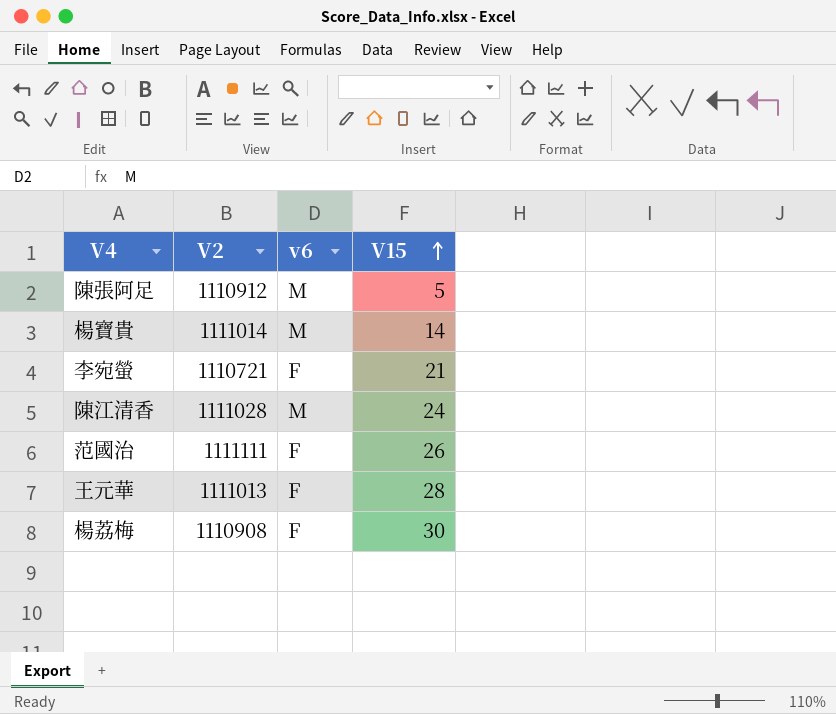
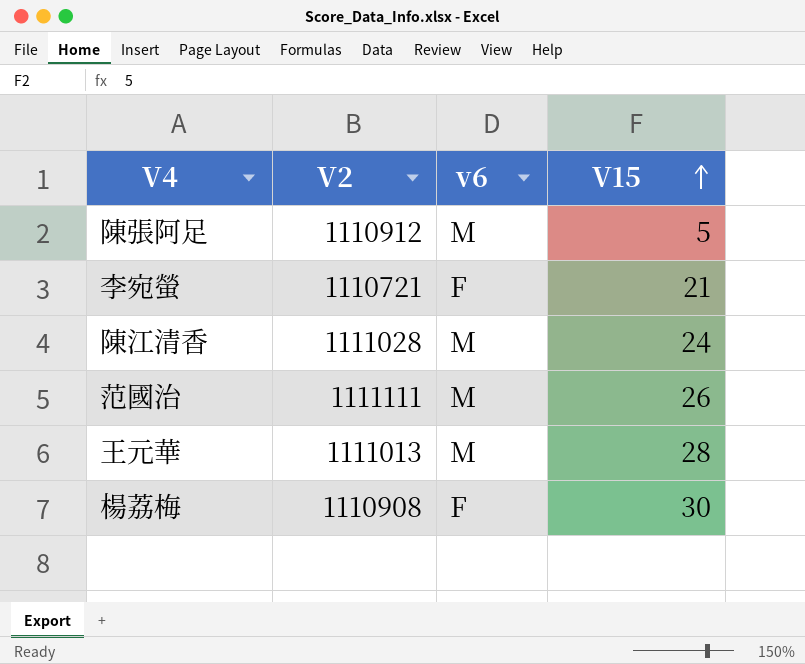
row 楊寶貴: 1111014 | M | 14 -> none
范國治 | v6: F -> M
王元華 | v6: F -> M

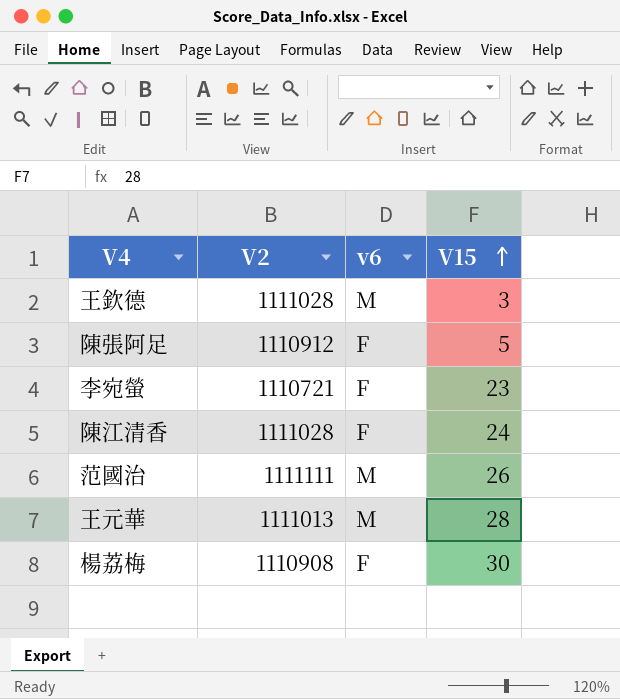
row 王欽德: none -> 1111028 | M | 3
陳張阿足 | v6: M -> F
李宛螢 | V15: 21 -> 23
陳江清香 | v6: M -> F

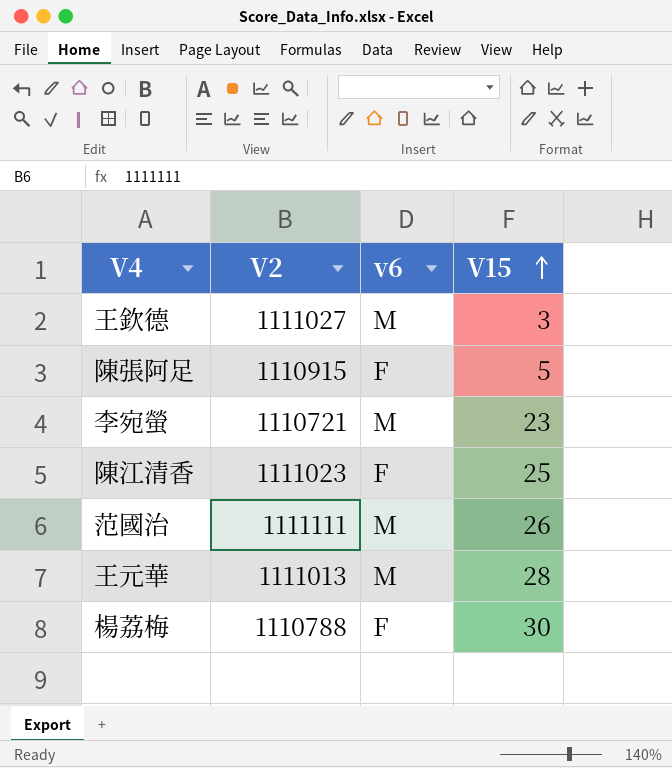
王欽德 | V2: 1111028 -> 1111027
陳張阿足 | V2: 1110912 -> 1110915
李宛螢 | v6: F -> M
陳江清香 | V2: 1111028 -> 1111023
陳江清香 | V15: 24 -> 25
楊荔梅 | V2: 1110908 -> 1110788

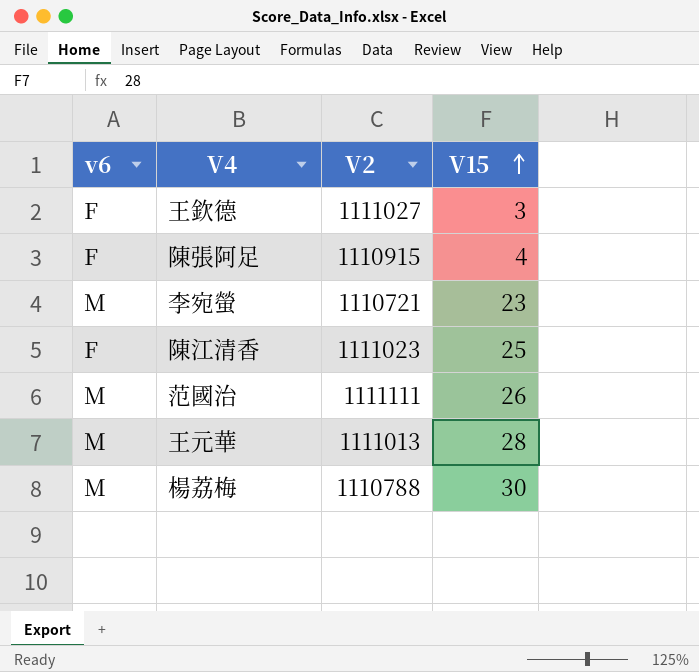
column v6 | position: 3 -> 1
王欽德 | v6: M -> F
陳張阿足 | V15: 5 -> 4
楊荔梅 | v6: F -> M

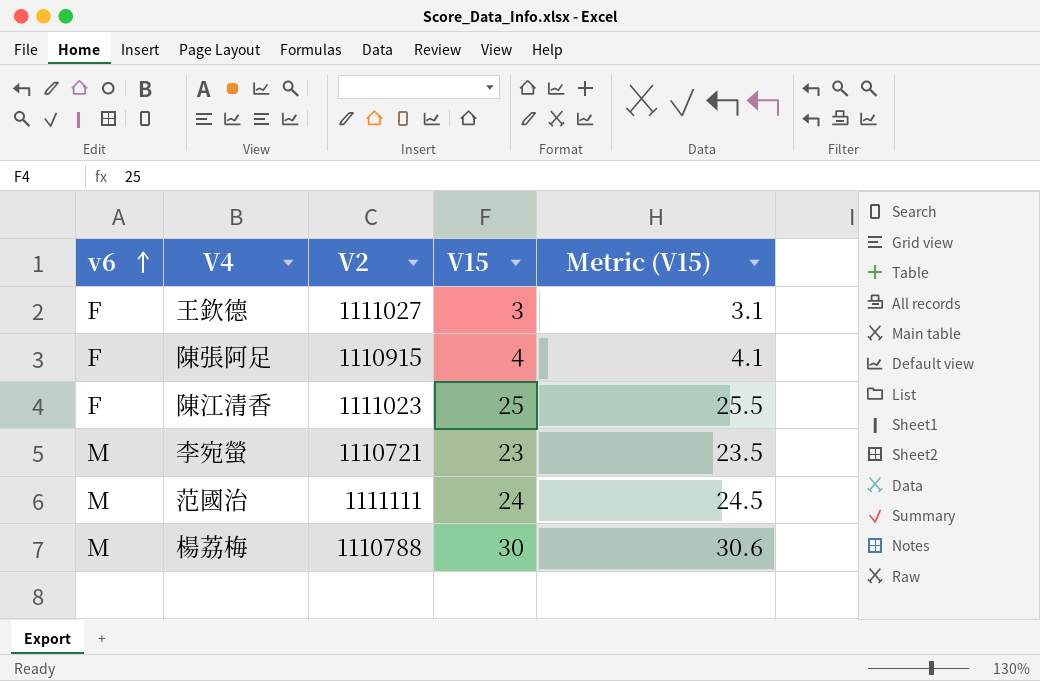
row order: V15 ascending -> v6 ascending
column Metric (V15) | formula: none -> [V15] * 1.02
row 王元華: M | 1111013 | 28 -> none
范國治 | V15: 26 -> 24

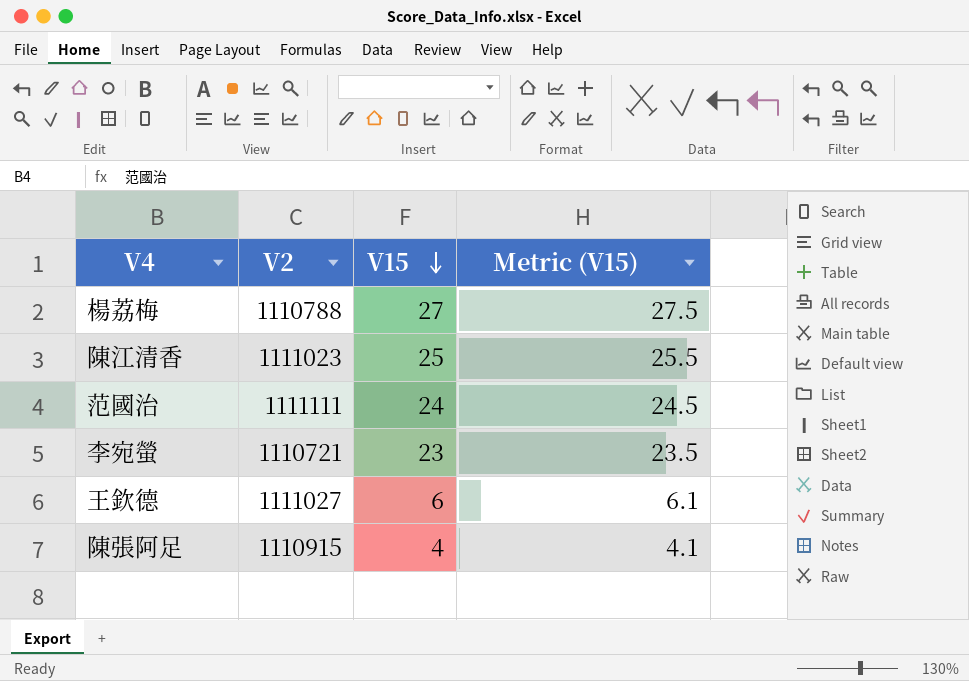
row order: v6 ascending -> V15 descending
column v6 | position: 1 -> none
楊荔梅 | V15: 30 -> 27
楊荔梅 | Metric (V15): 30.6 -> 27.5
王欽德 | V15: 3 -> 6
王欽德 | Metric (V15): 3.1 -> 6.1

